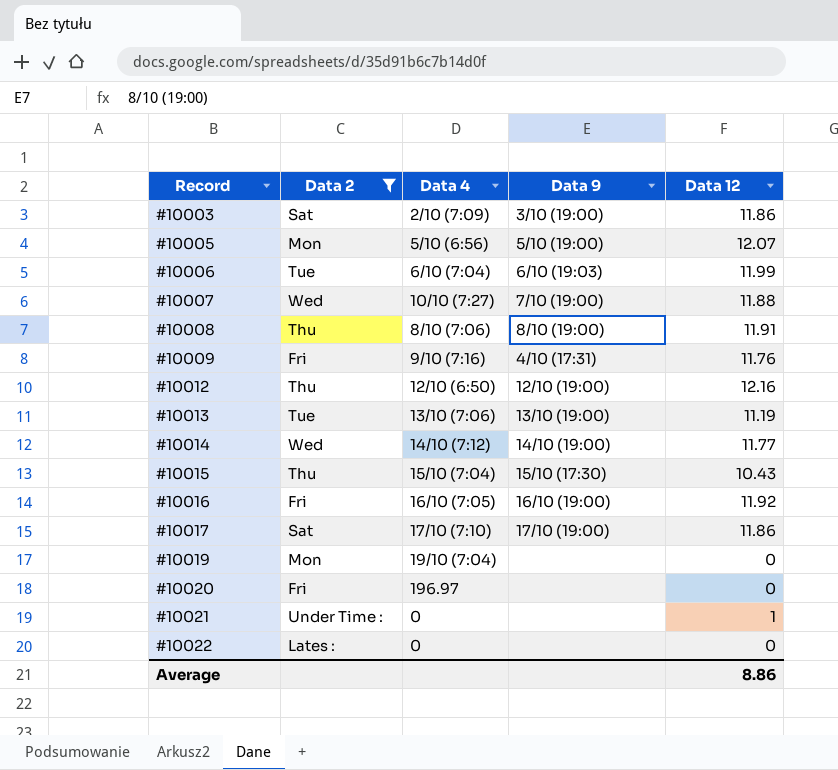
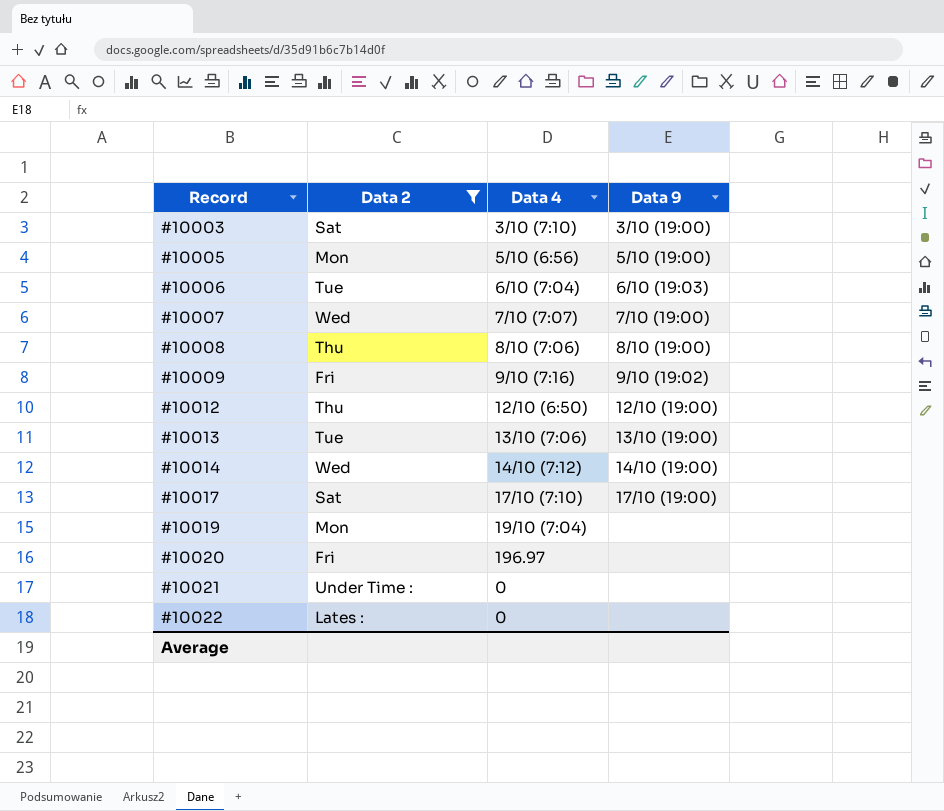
column Data 12 | position: 5 -> none
row #10015: Thu | 15/10 (7:04) | 15/10 (17:30) | 10.43 -> none
row #10016: Fri | 16/10 (7:05) | 16/10 (19:00) | 11.92 -> none
#10003 | Data 4: 2/10 (7:09) -> 3/10 (7:10)
#10007 | Data 4: 10/10 (7:27) -> 7/10 (7:07)
#10009 | Data 9: 4/10 (17:31) -> 9/10 (19:02)

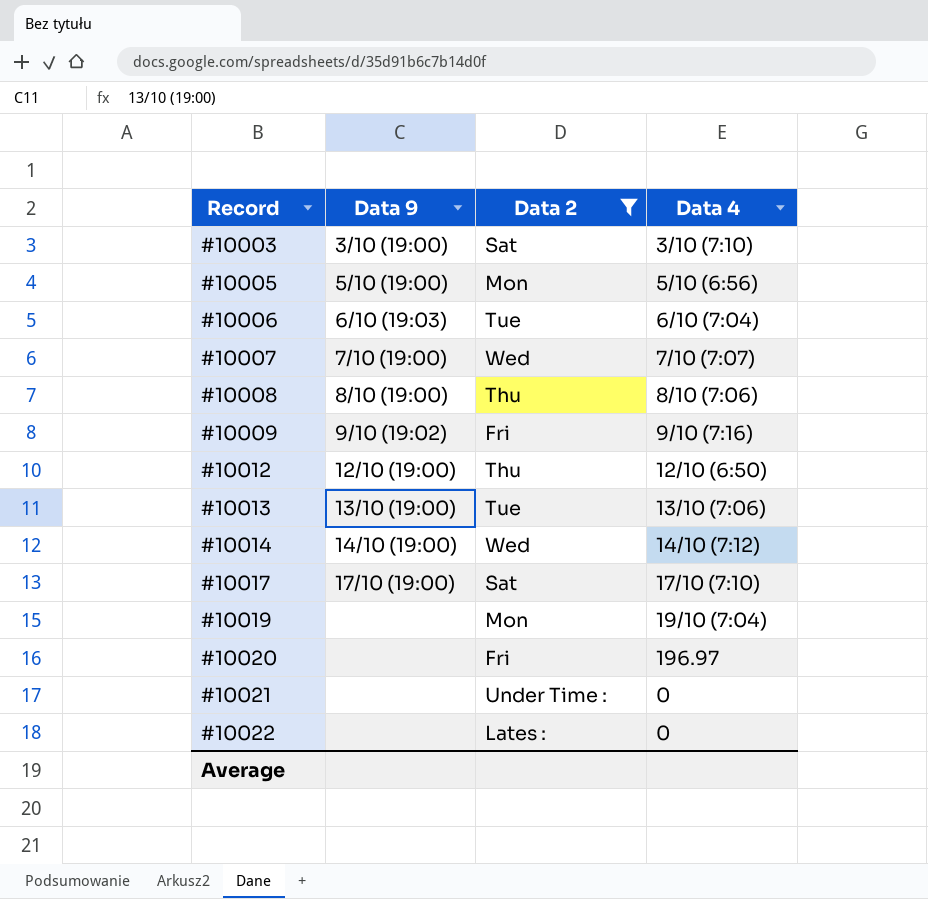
column Data 9 | position: 4 -> 2

